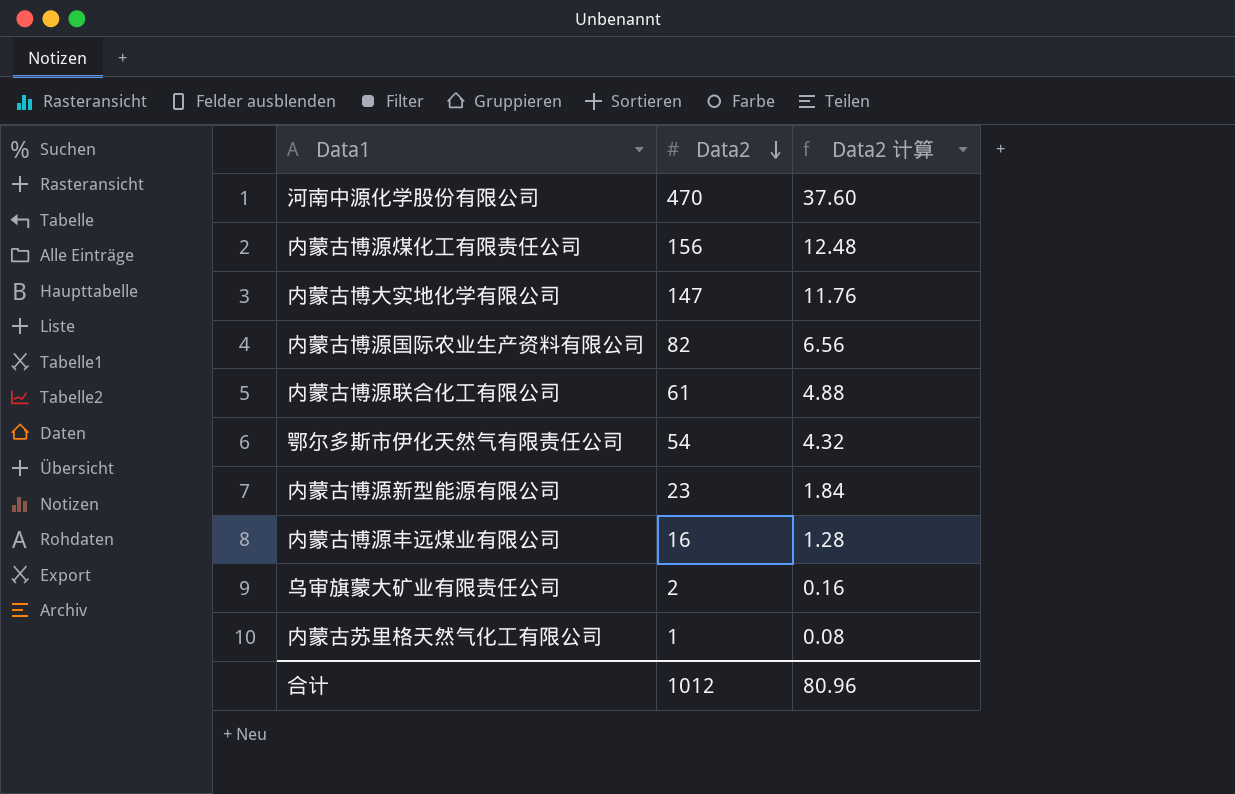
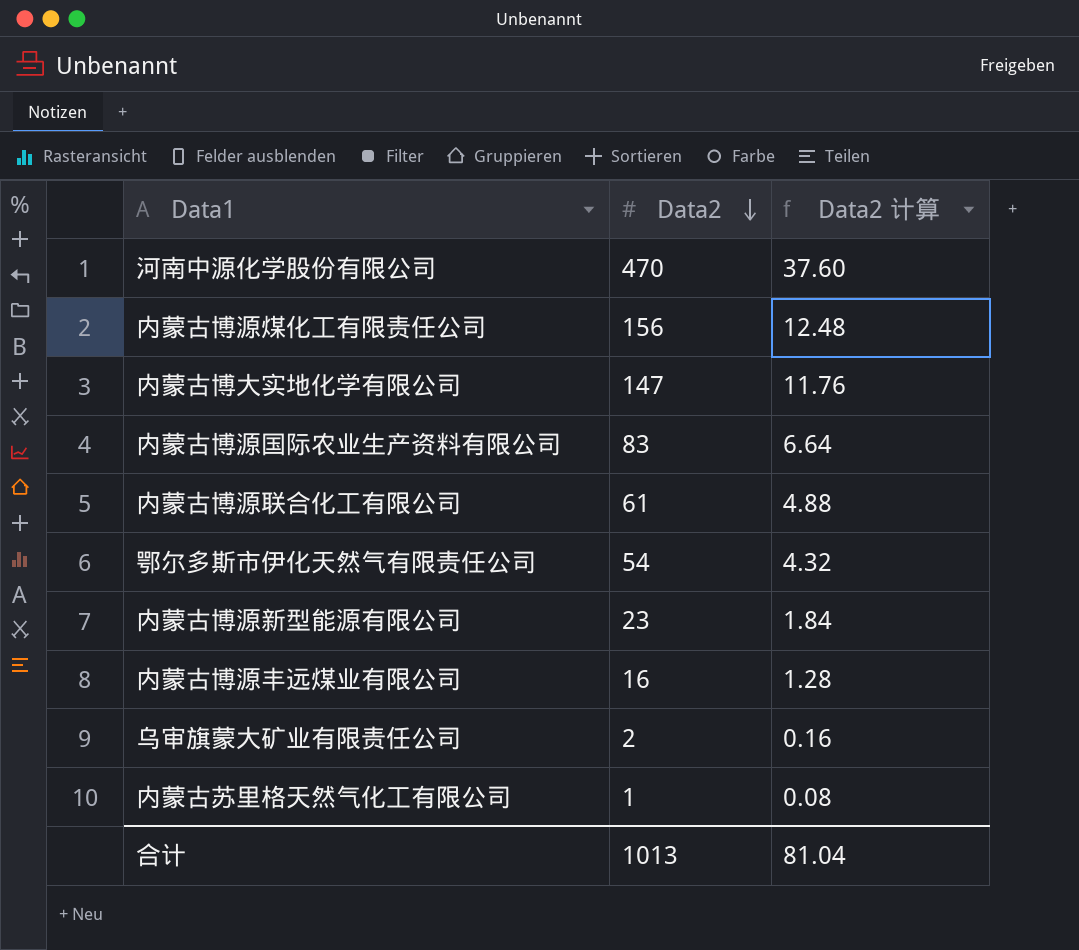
内蒙古博源国际农业生产资料有限公司 | Data2: 82 -> 83
内蒙古博源国际农业生产资料有限公司 | Data2 计算: 6.56 -> 6.64
合计 | Data2: 1012 -> 1013
合计 | Data2 计算: 80.96 -> 81.04

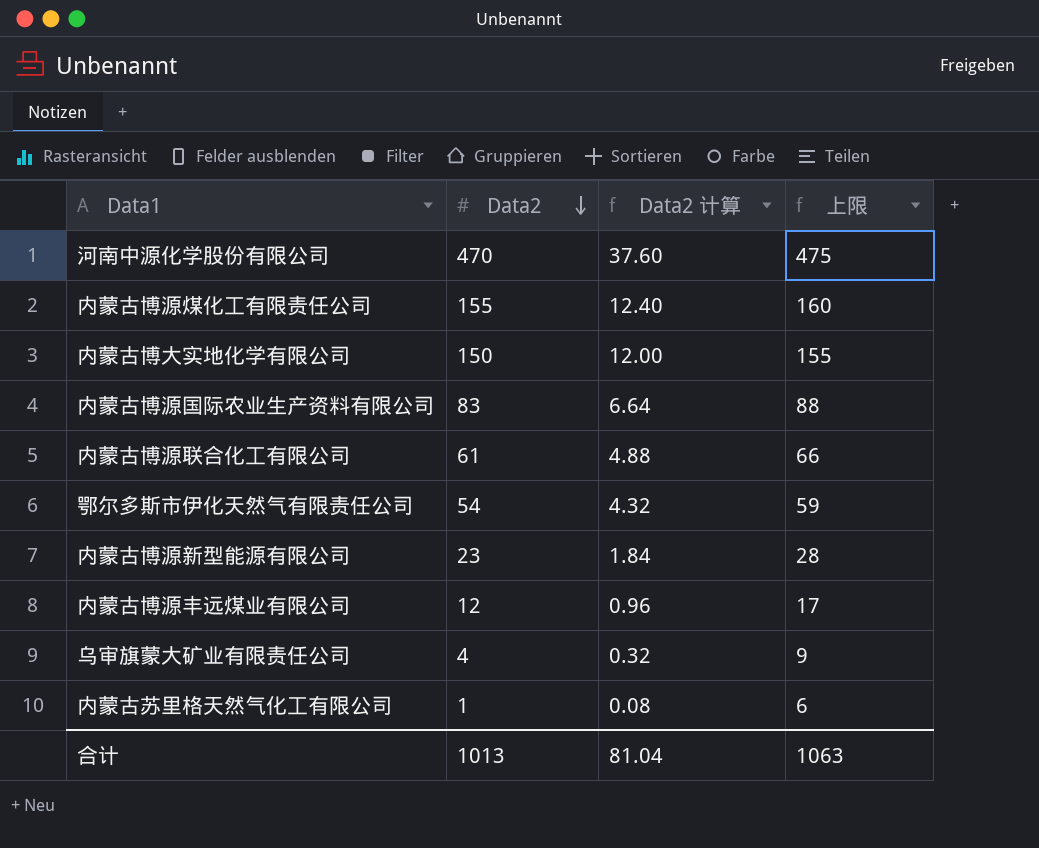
column 上限 | formula: none -> [Data2] + 5
内蒙古博源煤化工有限责任公司 | Data2: 156 -> 155
内蒙古博源煤化工有限责任公司 | Data2 计算: 12.48 -> 12.40
内蒙古博大实地化学有限公司 | Data2: 147 -> 150
内蒙古博大实地化学有限公司 | Data2 计算: 11.76 -> 12.00
内蒙古博源丰远煤业有限公司 | Data2: 16 -> 12
内蒙古博源丰远煤业有限公司 | Data2 计算: 1.28 -> 0.96
乌审旗蒙大矿业有限责任公司 | Data2: 2 -> 4
乌审旗蒙大矿业有限责任公司 | Data2 计算: 0.16 -> 0.32

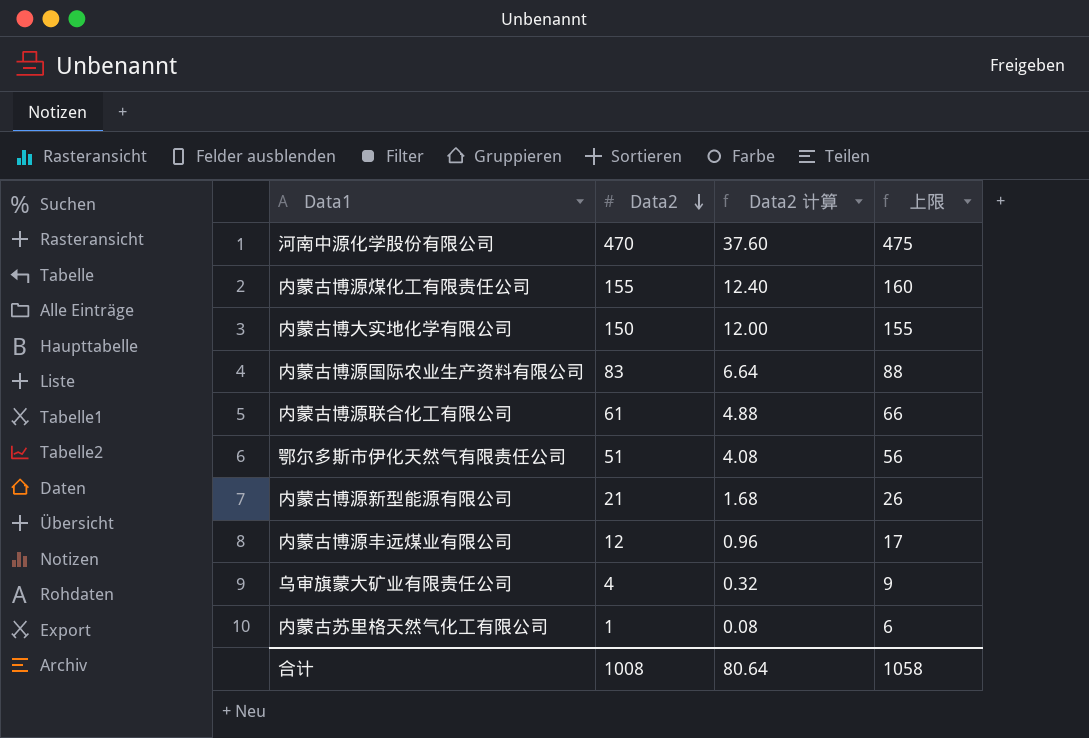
鄂尔多斯市伊化天然气有限责任公司 | Data2: 54 -> 51
鄂尔多斯市伊化天然气有限责任公司 | Data2 计算: 4.32 -> 4.08
鄂尔多斯市伊化天然气有限责任公司 | 上限: 59 -> 56
内蒙古博源新型能源有限公司 | Data2: 23 -> 21
内蒙古博源新型能源有限公司 | Data2 计算: 1.84 -> 1.68
内蒙古博源新型能源有限公司 | 上限: 28 -> 26
合计 | Data2: 1013 -> 1008
合计 | Data2 计算: 81.04 -> 80.64
合计 | 上限: 1063 -> 1058

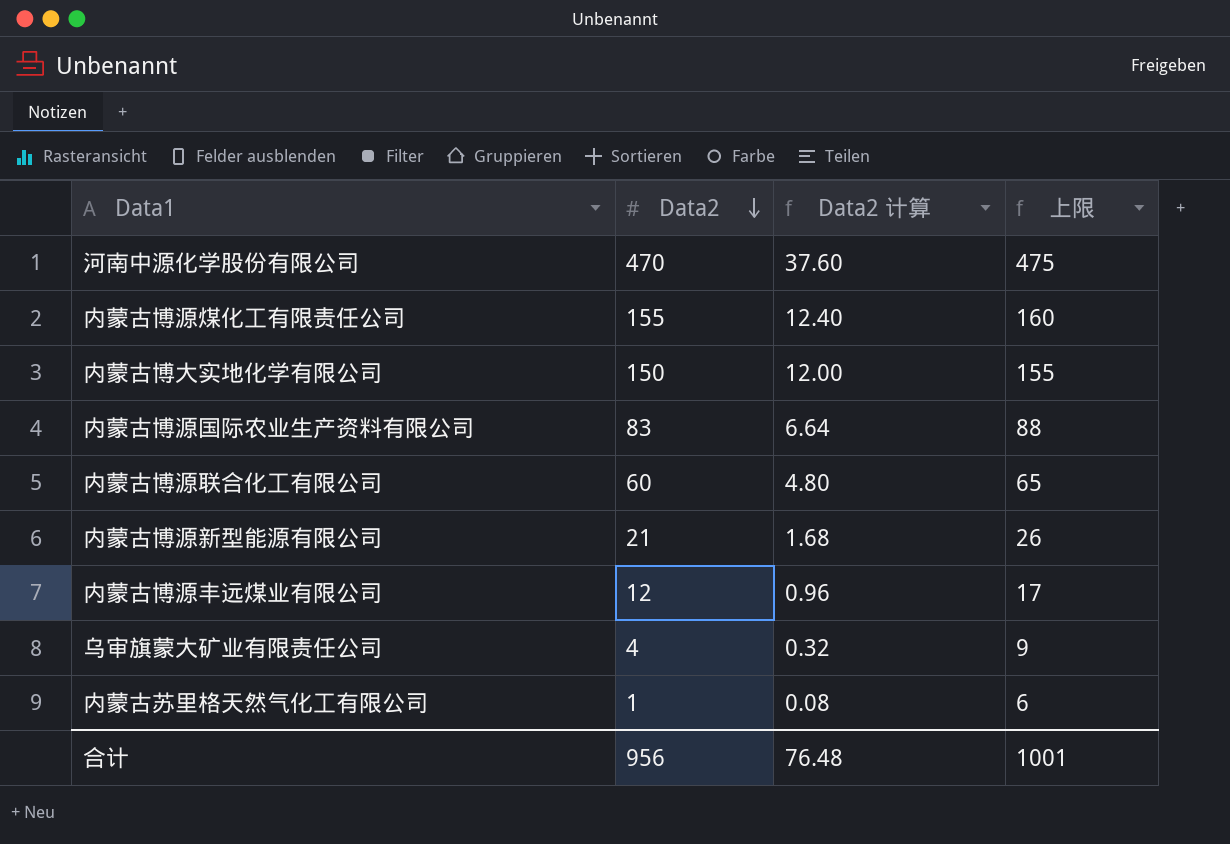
row 鄂尔多斯市伊化天然气有限责任公司: 51 | 4.08 | 56 -> none
内蒙古博源联合化工有限公司 | Data2: 61 -> 60
内蒙古博源联合化工有限公司 | Data2 计算: 4.88 -> 4.80
内蒙古博源联合化工有限公司 | 上限: 66 -> 65
合计 | Data2: 1008 -> 956
合计 | Data2 计算: 80.64 -> 76.48
合计 | 上限: 1058 -> 1001

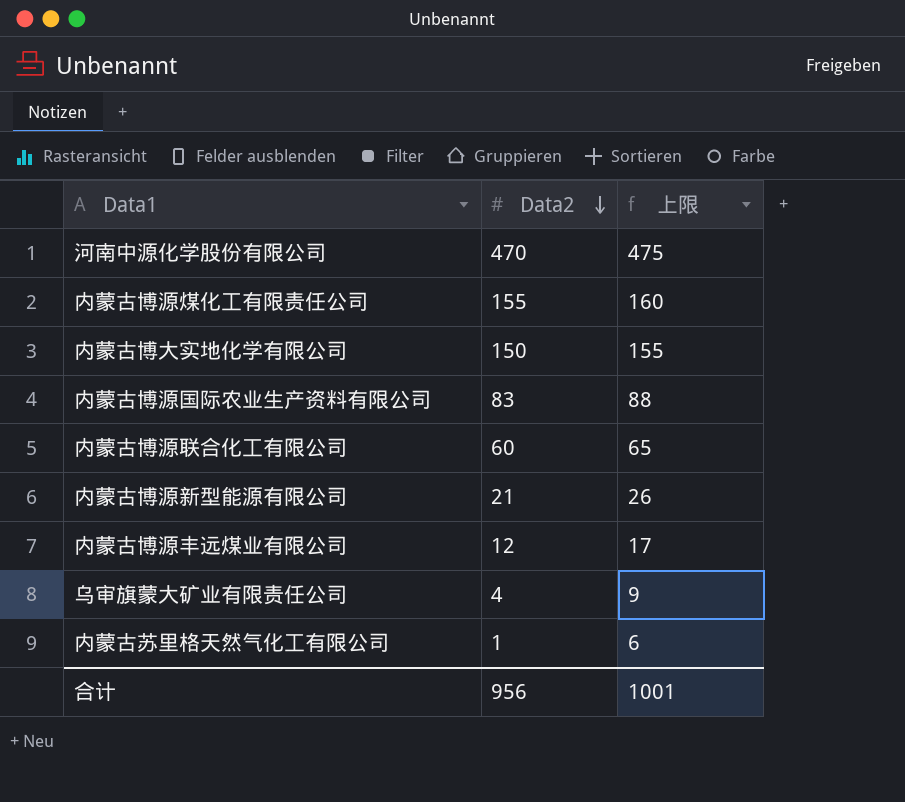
column Data2 计算 | formula: [Data2] * 0.08 -> none

